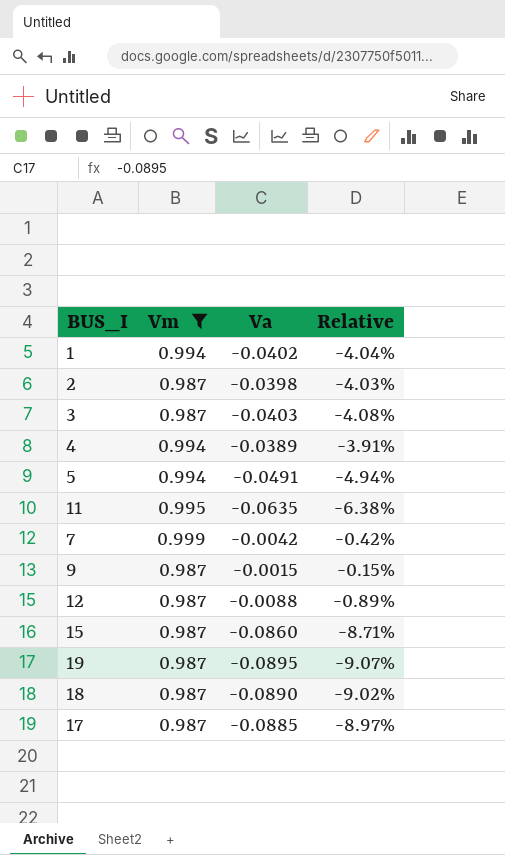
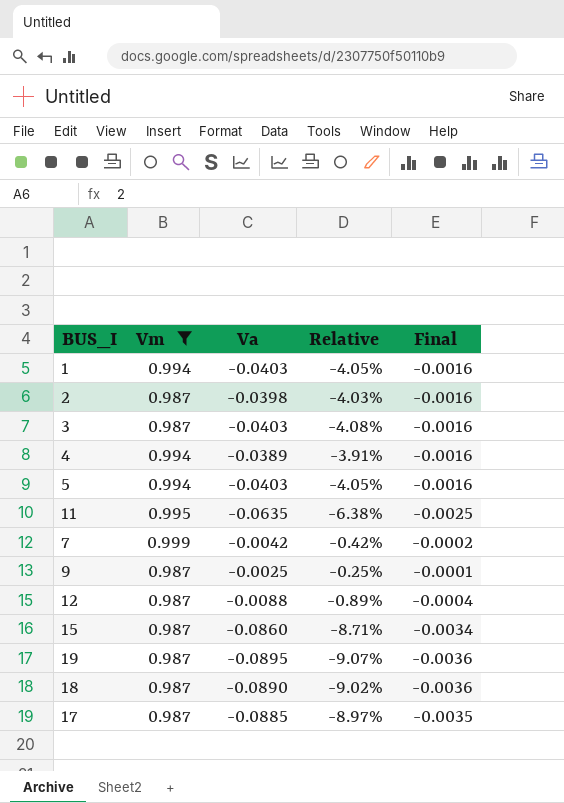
column Final | formula: none -> [Va] * 0.04
1 | Va: -0.0402 -> -0.0403
1 | Relative: -4.04% -> -4.05%
5 | Va: -0.0491 -> -0.0403
5 | Relative: -4.94% -> -4.05%
9 | Va: -0.0015 -> -0.0025
9 | Relative: -0.15% -> -0.25%

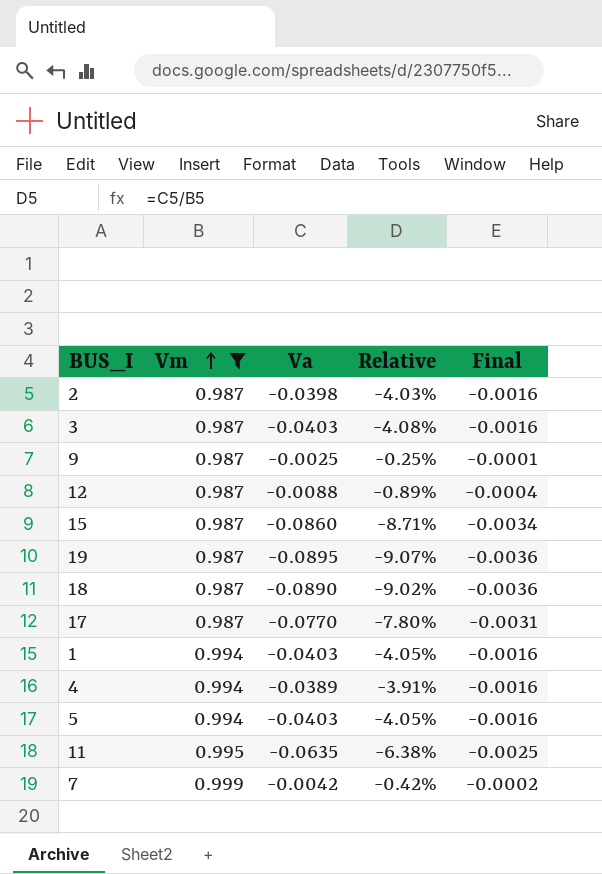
row order: none -> Vm ascending
17 | Va: -0.0885 -> -0.0770
17 | Relative: -8.97% -> -7.80%
17 | Final: -0.0035 -> -0.0031

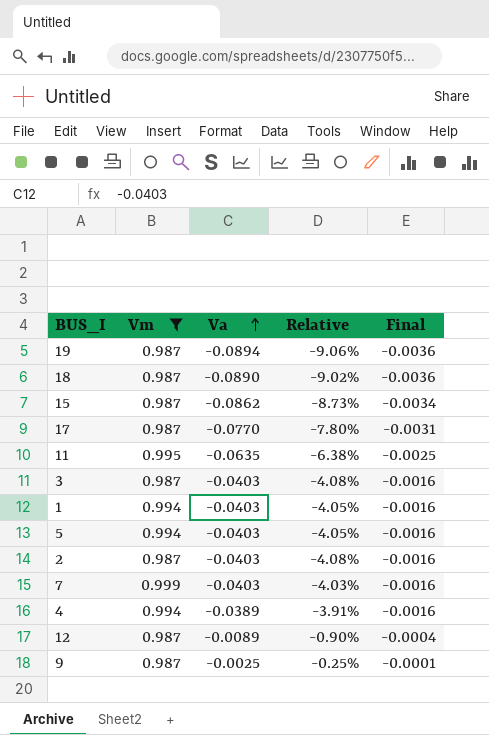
row order: Vm ascending -> Va ascending
19 | Va: -0.0895 -> -0.0894
19 | Relative: -9.07% -> -9.06%
15 | Va: -0.0860 -> -0.0862
15 | Relative: -8.71% -> -8.73%
2 | Va: -0.0398 -> -0.0403
2 | Relative: -4.03% -> -4.08%
7 | Va: -0.0042 -> -0.0403
7 | Relative: -0.42% -> -4.03%
7 | Final: -0.0002 -> -0.0016
12 | Va: -0.0088 -> -0.0089
12 | Relative: -0.89% -> -0.90%

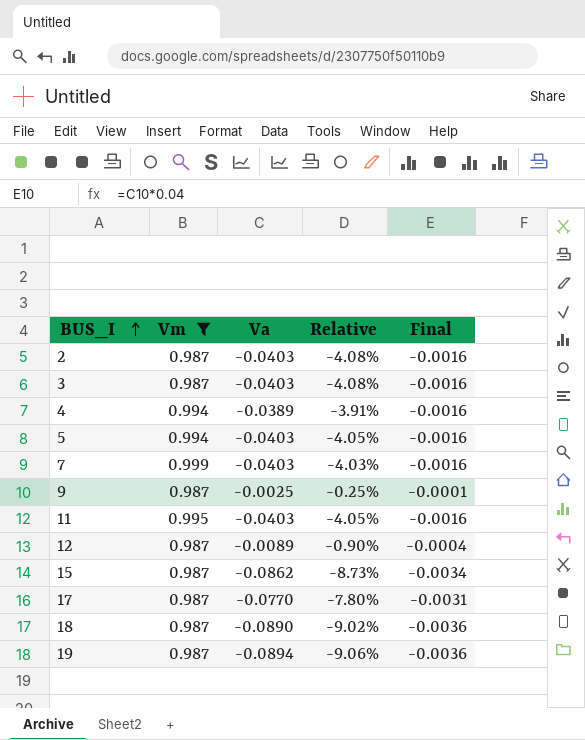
row order: Va ascending -> BUS_I ascending
row 1: 0.994 | -0.0403 | -4.05% | -0.0016 -> none
11 | Va: -0.0635 -> -0.0403
11 | Relative: -6.38% -> -4.05%
11 | Final: -0.0025 -> -0.0016

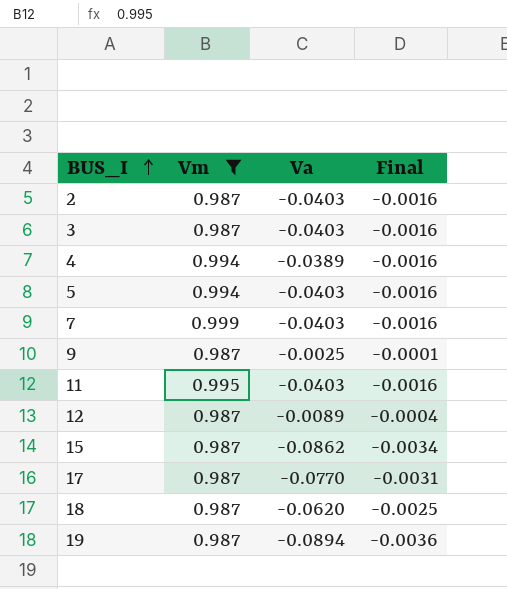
column Relative | formula: [Va] / [Vm] -> none
18 | Va: -0.0890 -> -0.0620
18 | Final: -0.0036 -> -0.0025

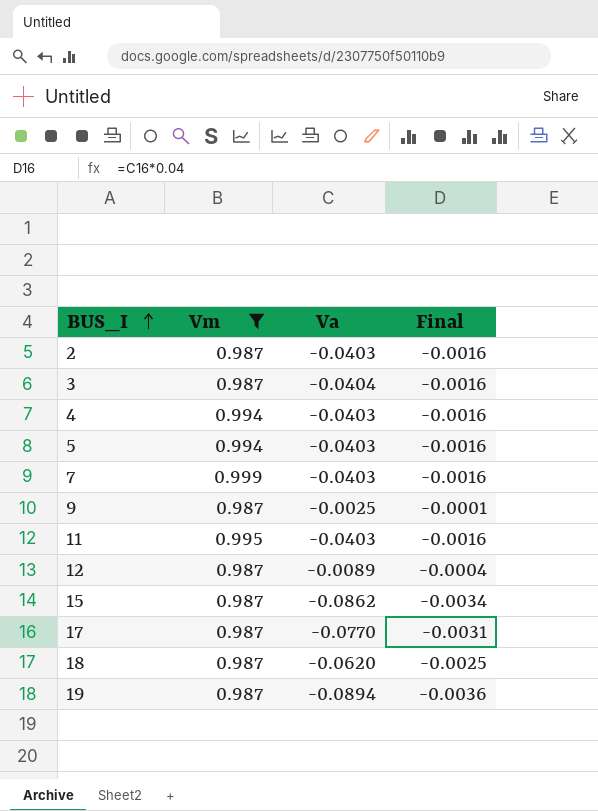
3 | Va: -0.0403 -> -0.0404
4 | Va: -0.0389 -> -0.0403

